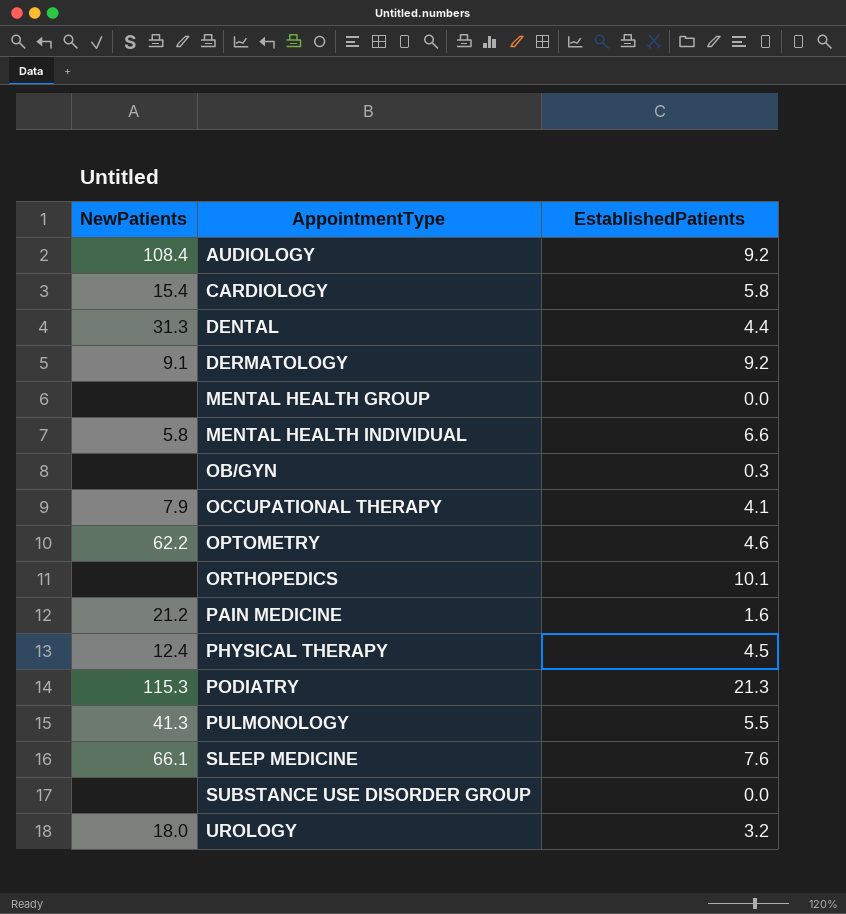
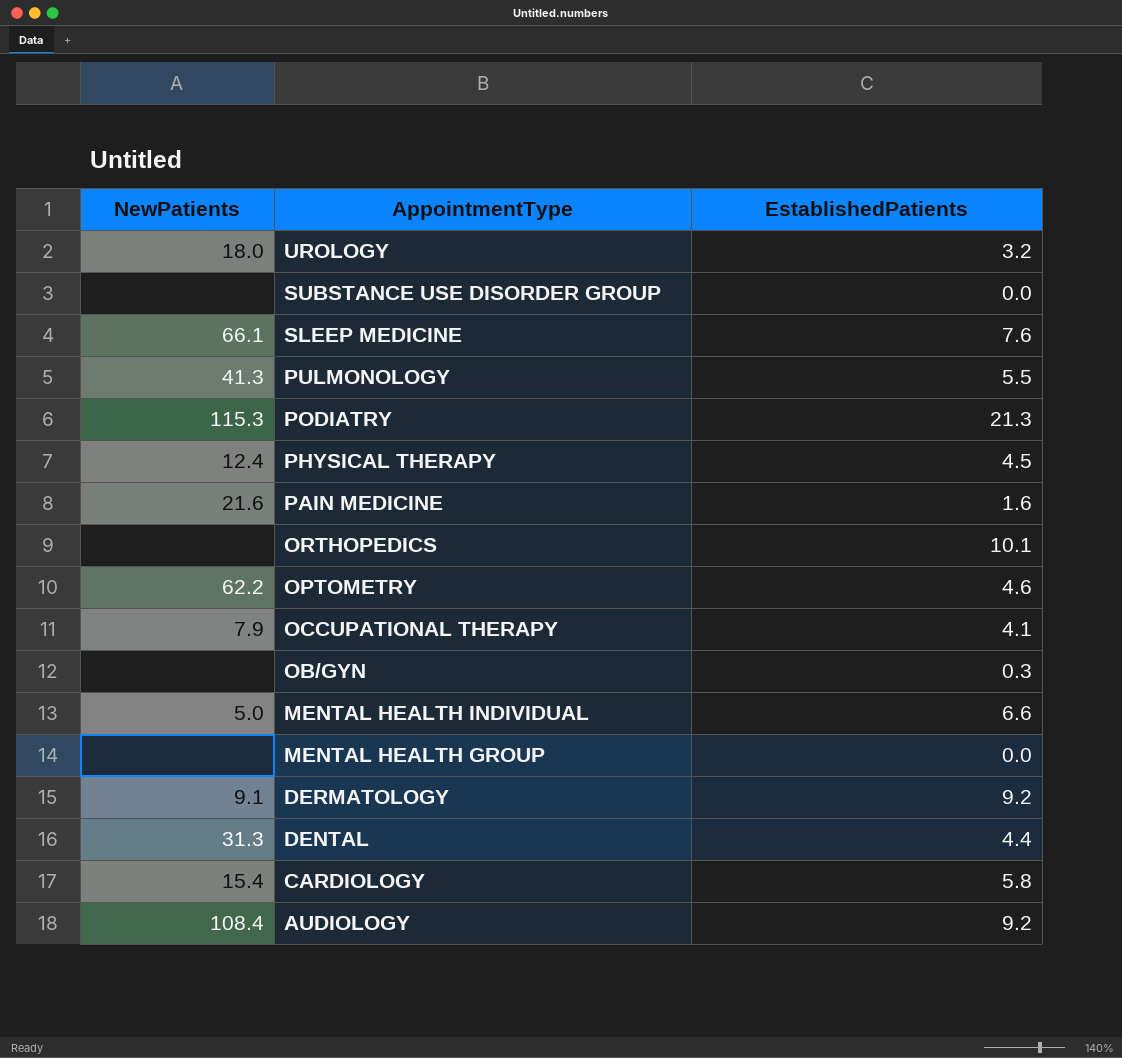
row order: AppointmentType ascending -> AppointmentType descending
PAIN MEDICINE | NewPatients: 21.2 -> 21.6
MENTAL HEALTH INDIVIDUAL | NewPatients: 5.8 -> 5.0

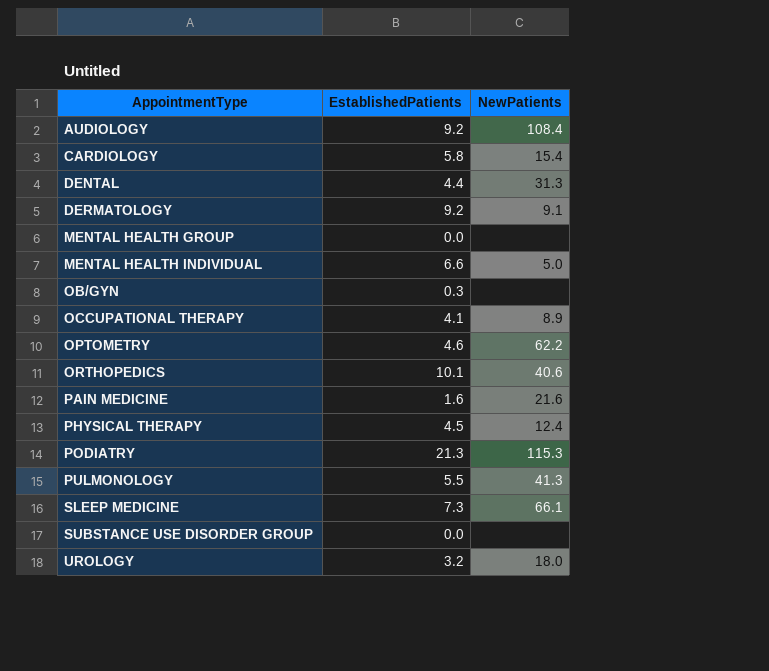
row order: AppointmentType descending -> AppointmentType ascending
column NewPatients | position: 1 -> 3
OCCUPATIONAL THERAPY | NewPatients: 7.9 -> 8.9
ORTHOPEDICS | NewPatients: none -> 40.6
SLEEP MEDICINE | EstablishedPatients: 7.6 -> 7.3

